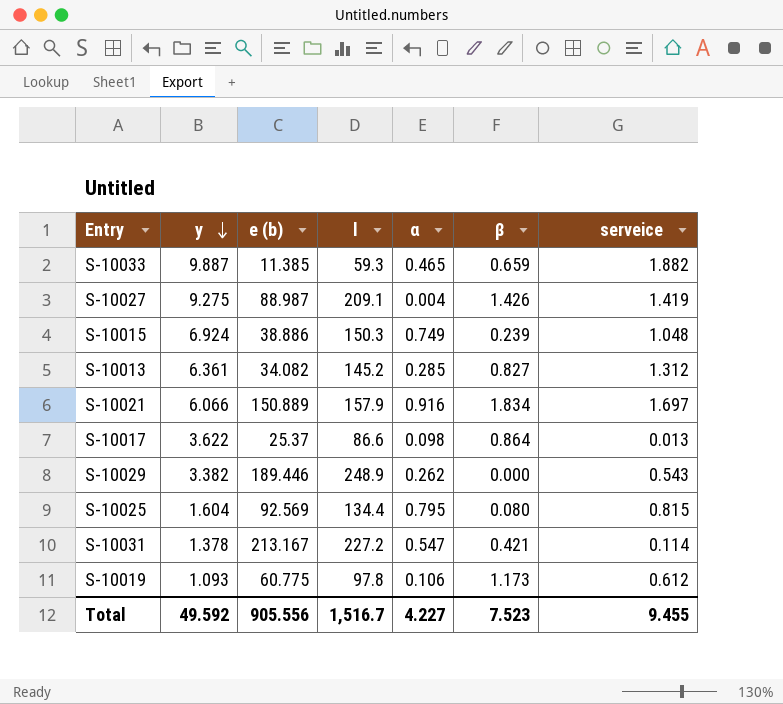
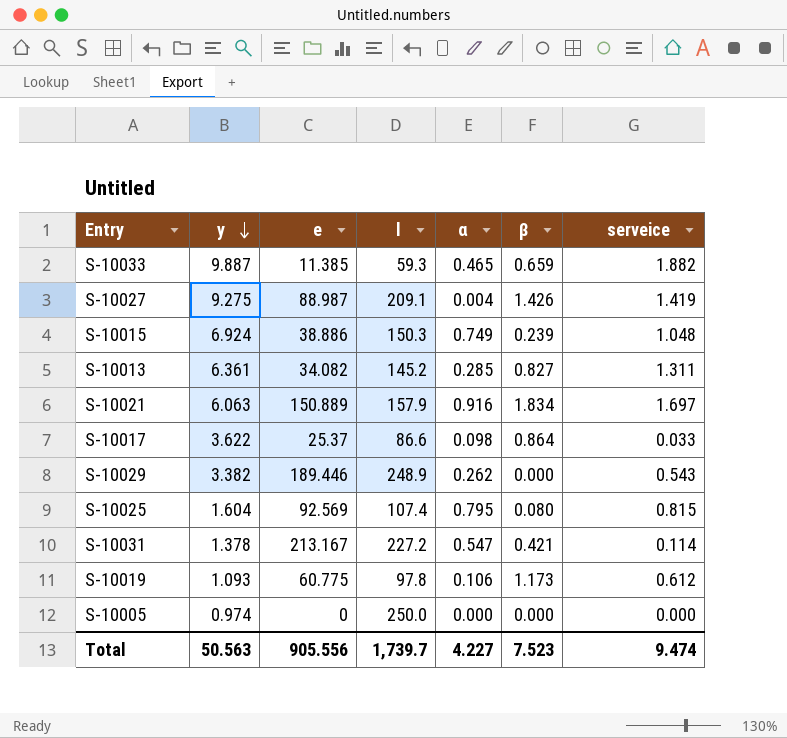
column name: e (b) -> e
S-10013 | serveice: 1.312 -> 1.311
S-10021 | y: 6.066 -> 6.063
S-10017 | serveice: 0.013 -> 0.033
S-10025 | l: 134.4 -> 107.4
row S-10005: none -> 0.974 | 0 | 250.0 | 0.000 | 0.000 | 0.000
Total | y: 49.592 -> 50.563
Total | l: 1,516.7 -> 1,739.7
Total | serveice: 9.455 -> 9.474

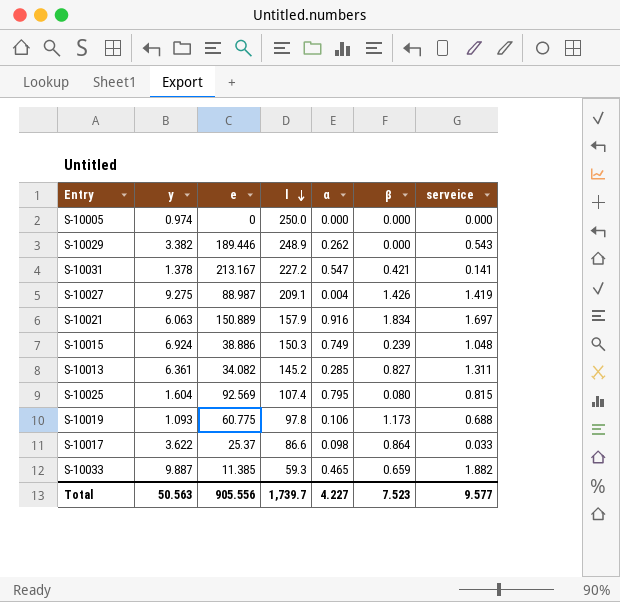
row order: y descending -> l descending
S-10031 | serveice: 0.114 -> 0.141
S-10019 | serveice: 0.612 -> 0.688
Total | serveice: 9.474 -> 9.577

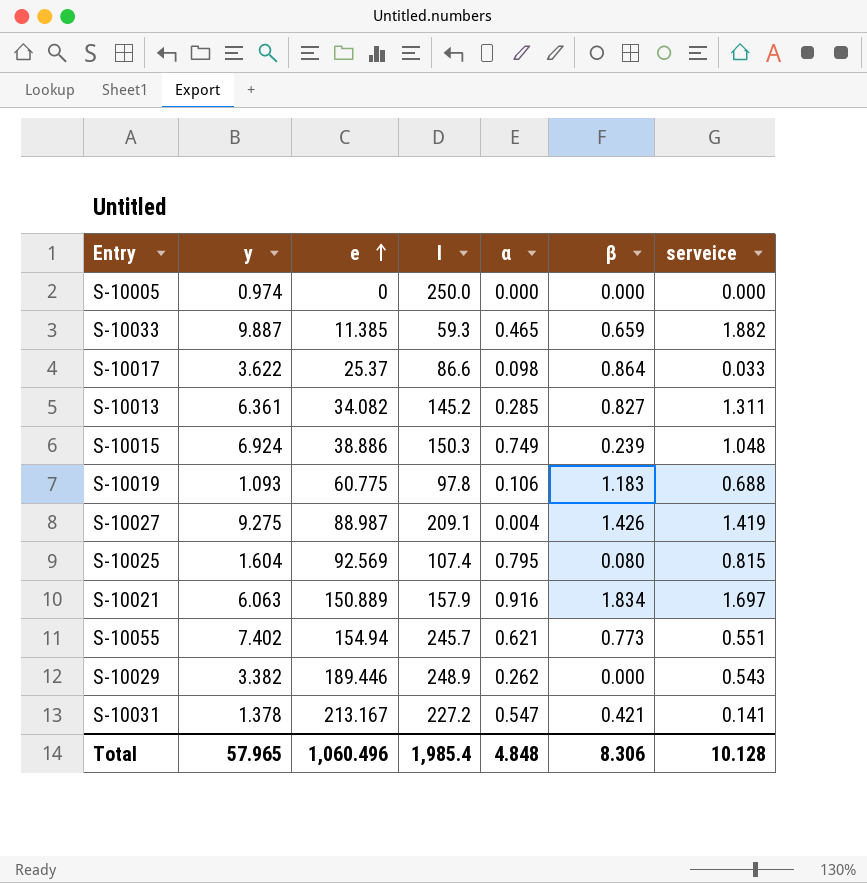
row order: l descending -> e ascending
S-10019 | β: 1.173 -> 1.183
row S-10055: none -> 7.402 | 154.94 | 245.7 | 0.621 | 0.773 | 0.551
Total | y: 50.563 -> 57.965
Total | e: 905.556 -> 1,060.496
Total | l: 1,739.7 -> 1,985.4
Total | α: 4.227 -> 4.848
Total | β: 7.523 -> 8.306
Total | serveice: 9.577 -> 10.128

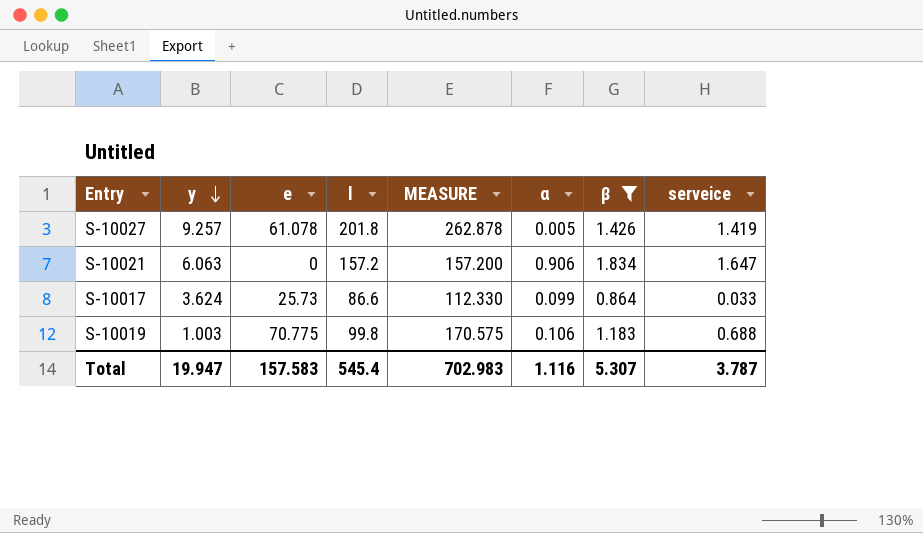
filter: none -> β >= 0.864
row order: e ascending -> y descending
column MEASURE | formula: none -> [e] + [l]
S-10027 | y: 9.275 -> 9.257
S-10027 | e: 88.987 -> 61.078
S-10027 | l: 209.1 -> 201.8
S-10027 | α: 0.004 -> 0.005
S-10021 | e: 150.889 -> 0
S-10021 | l: 157.9 -> 157.2
S-10021 | α: 0.916 -> 0.906
S-10021 | serveice: 1.697 -> 1.647
S-10017 | y: 3.622 -> 3.624
S-10017 | e: 25.37 -> 25.73
S-10017 | α: 0.098 -> 0.099
S-10019 | y: 1.093 -> 1.003
S-10019 | e: 60.775 -> 70.775
S-10019 | l: 97.8 -> 99.8
Total | y: 57.965 -> 19.947
Total | e: 1,060.496 -> 157.583
Total | l: 1,985.4 -> 545.4
Total | α: 4.848 -> 1.116
Total | β: 8.306 -> 5.307
Total | serveice: 10.128 -> 3.787

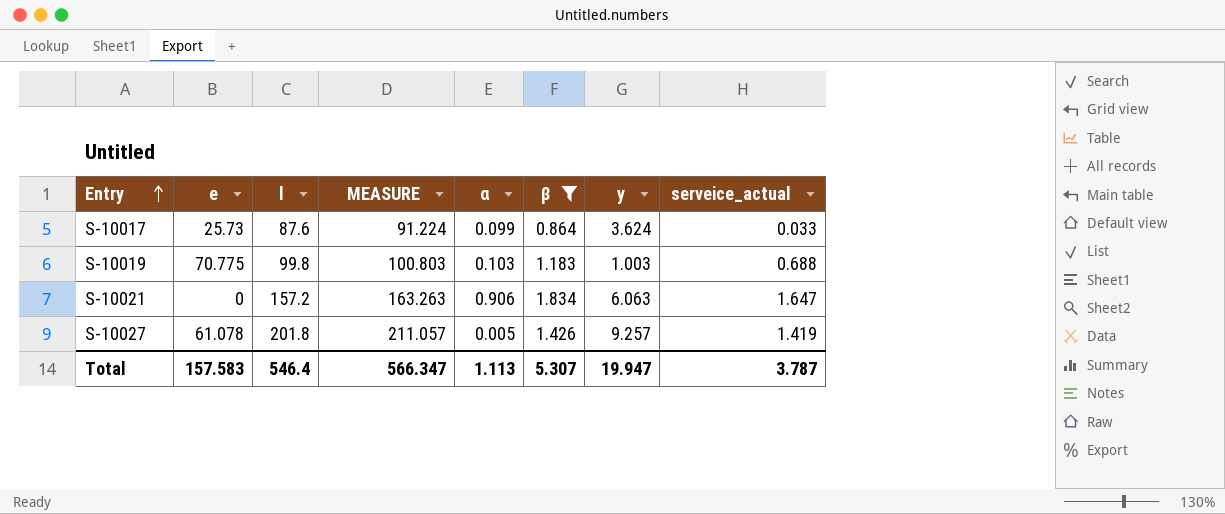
row order: y descending -> Entry ascending
column MEASURE | formula: [e] + [l] -> [l] + [y]
column y | position: 2 -> 7
column name: serveice -> serveice_actual
S-10017 | l: 86.6 -> 87.6
S-10019 | α: 0.106 -> 0.103
Total | l: 545.4 -> 546.4
Total | MEASURE: 702.983 -> 566.347
Total | α: 1.116 -> 1.113

